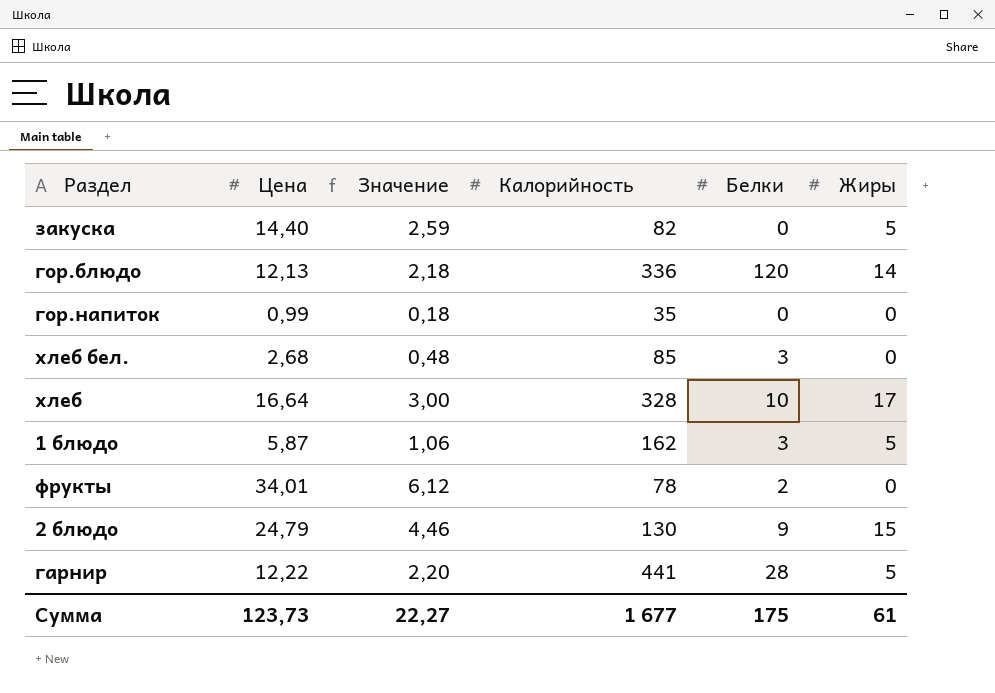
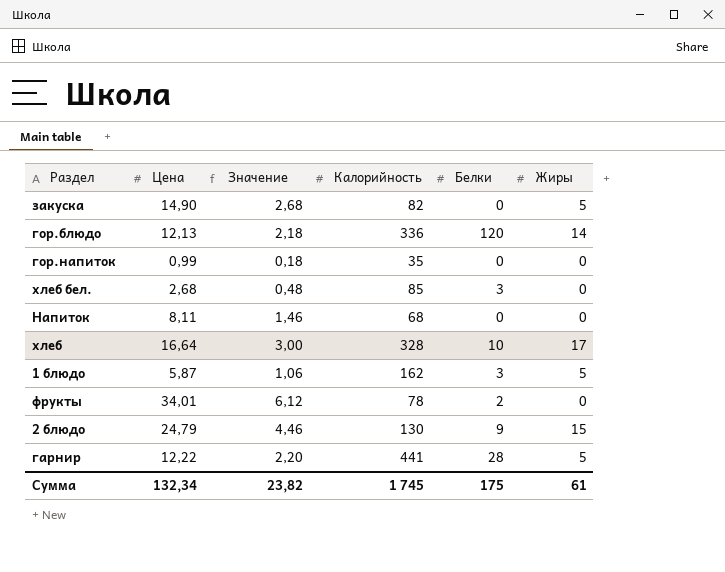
закуска | Цена: 14,40 -> 14,90
закуска | Значение: 2,59 -> 2,68
row Напиток: none -> 8,11 | 1,46 | 68 | 0 | 0
Сумма | Цена: 123,73 -> 132,34
Сумма | Значение: 22,27 -> 23,82
Сумма | Калорийность: 1 677 -> 1 745

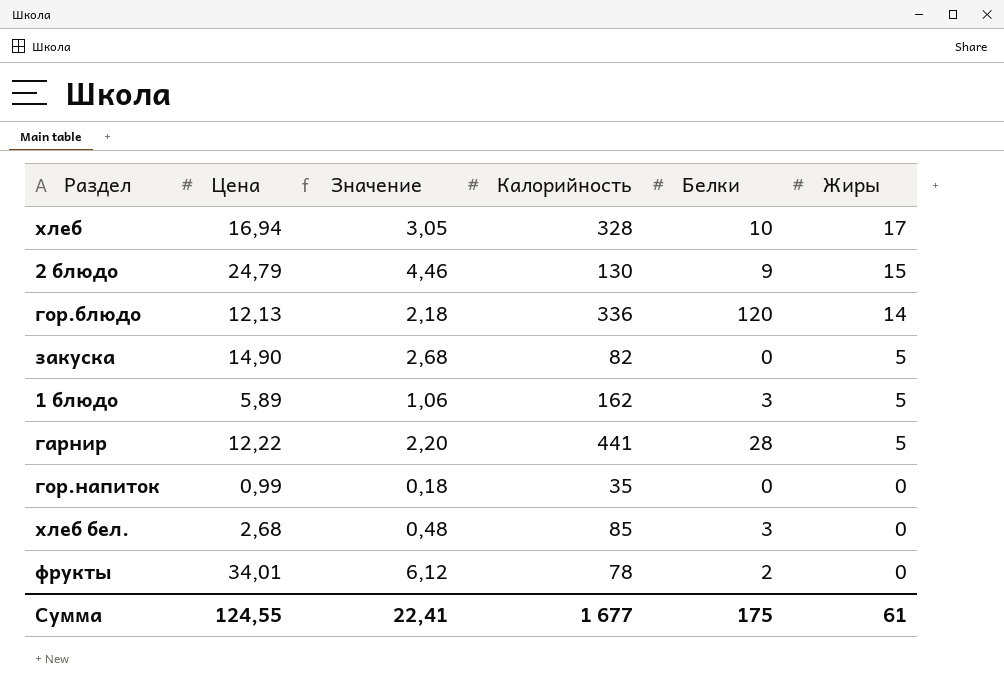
row order: none -> Жиры descending
row Напиток: 8,11 | 1,46 | 68 | 0 | 0 -> none
хлеб | Цена: 16,64 -> 16,94
хлеб | Значение: 3,00 -> 3,05
1 блюдо | Цена: 5,87 -> 5,89
Сумма | Цена: 132,34 -> 124,55
Сумма | Значение: 23,82 -> 22,41
Сумма | Калорийность: 1 745 -> 1 677

